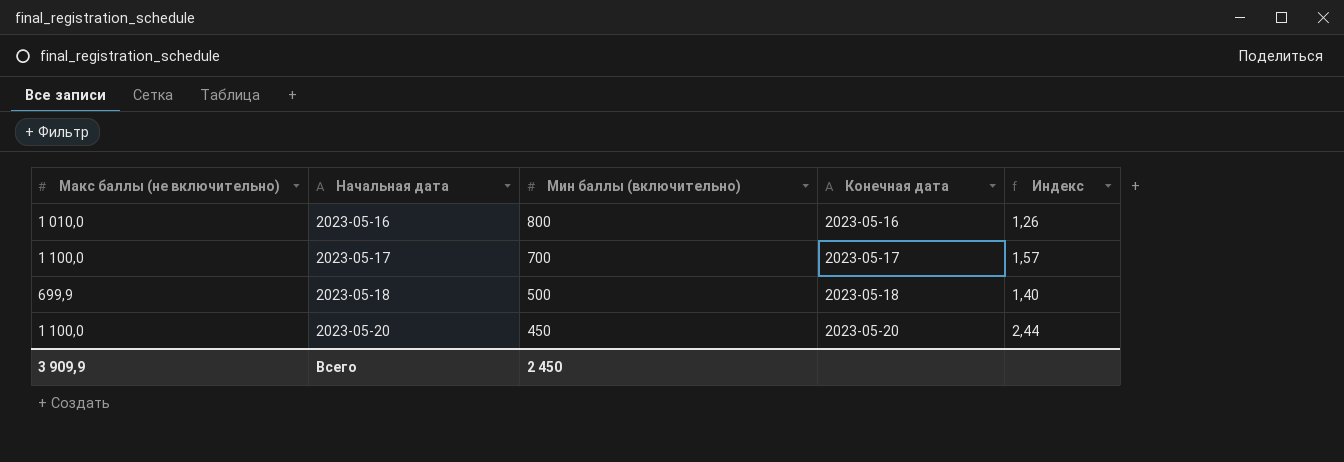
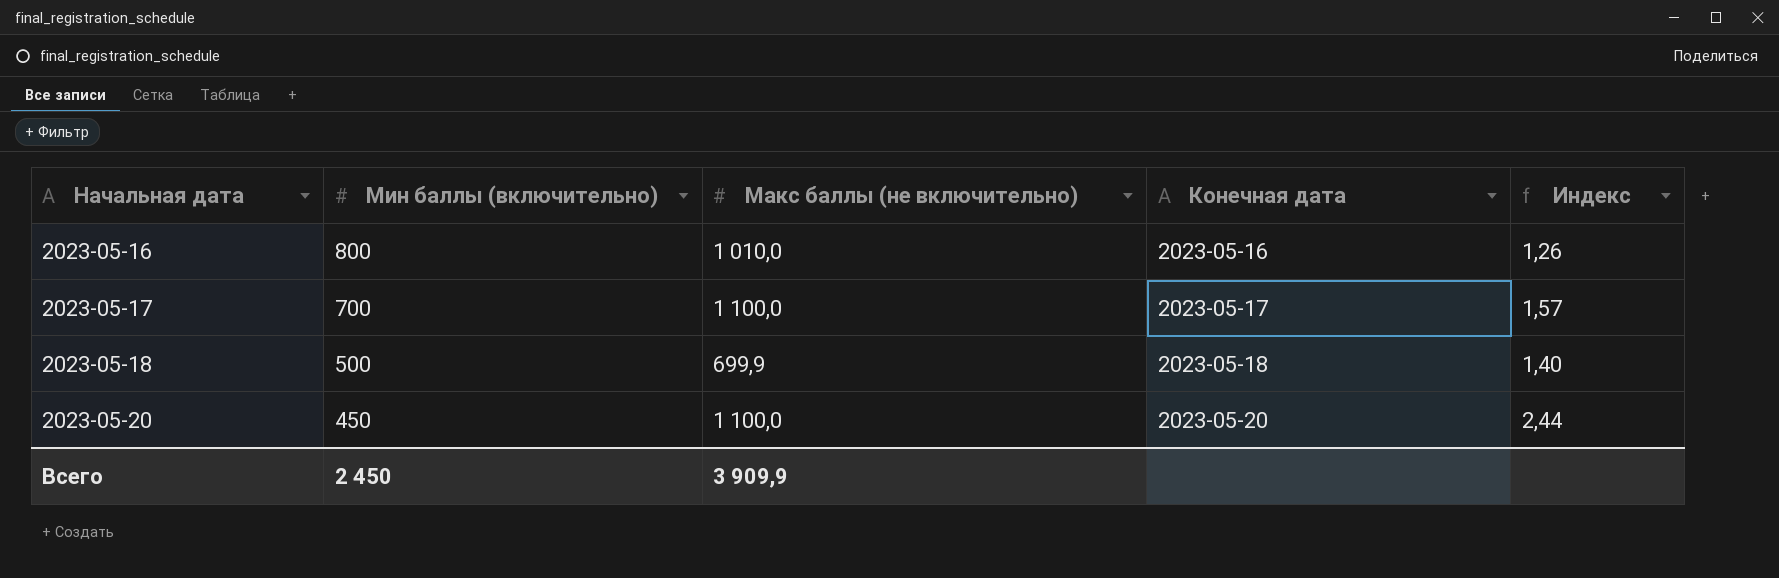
column Макс баллы (не включительно) | position: 1 -> 3

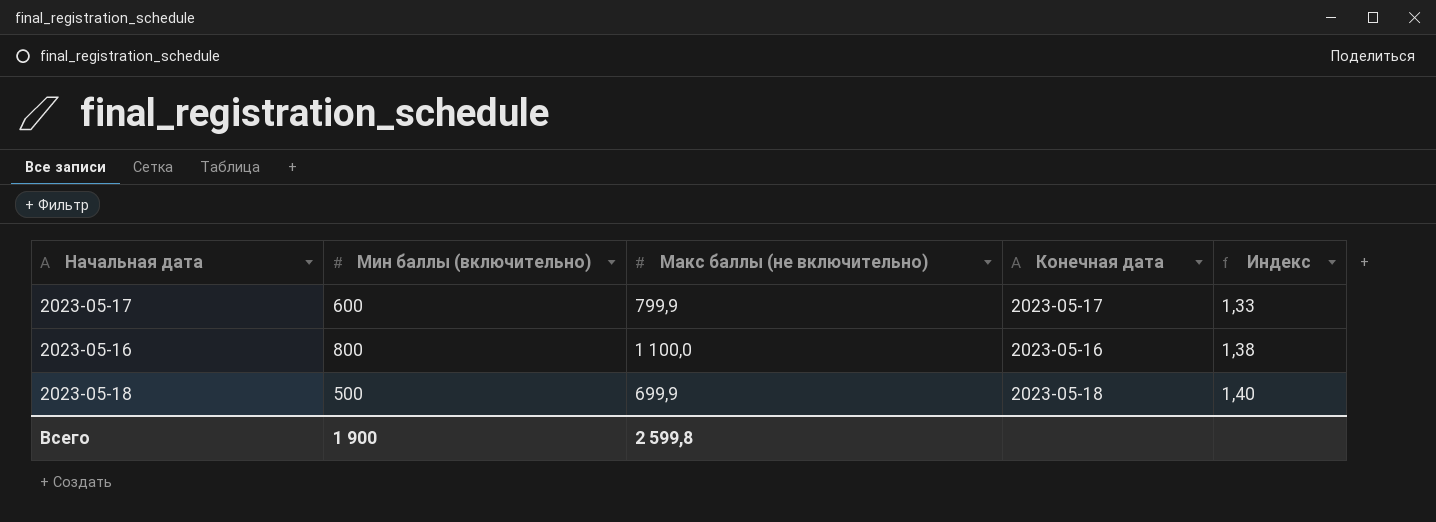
row order: Начальная дата ascending -> Индекс ascending
row 2023-05-20: 450 | 1 100,0 | 2023-05-20 | 2,44 -> none
2023-05-17 | Мин баллы (включительно): 700 -> 600
2023-05-17 | Макс баллы (не включительно): 1 100,0 -> 799,9
2023-05-17 | Индекс: 1,57 -> 1,33
2023-05-16 | Макс баллы (не включительно): 1 010,0 -> 1 100,0
2023-05-16 | Индекс: 1,26 -> 1,38
Всего | Мин баллы (включительно): 2 450 -> 1 900
Всего | Макс баллы (не включительно): 3 909,9 -> 2 599,8

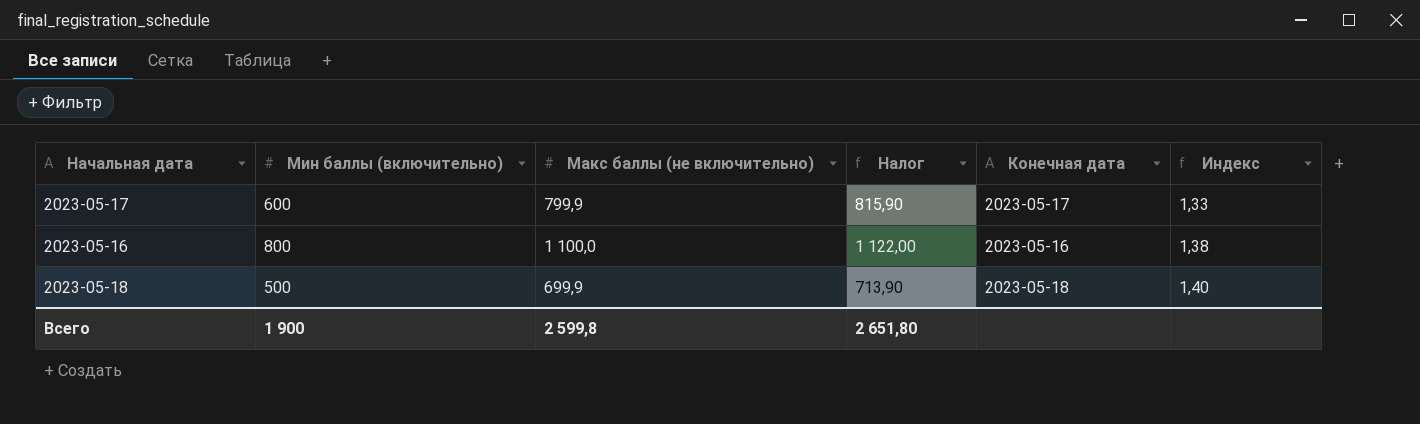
column Налог | formula: none -> [Макс баллы (не включительно)] * 1,02

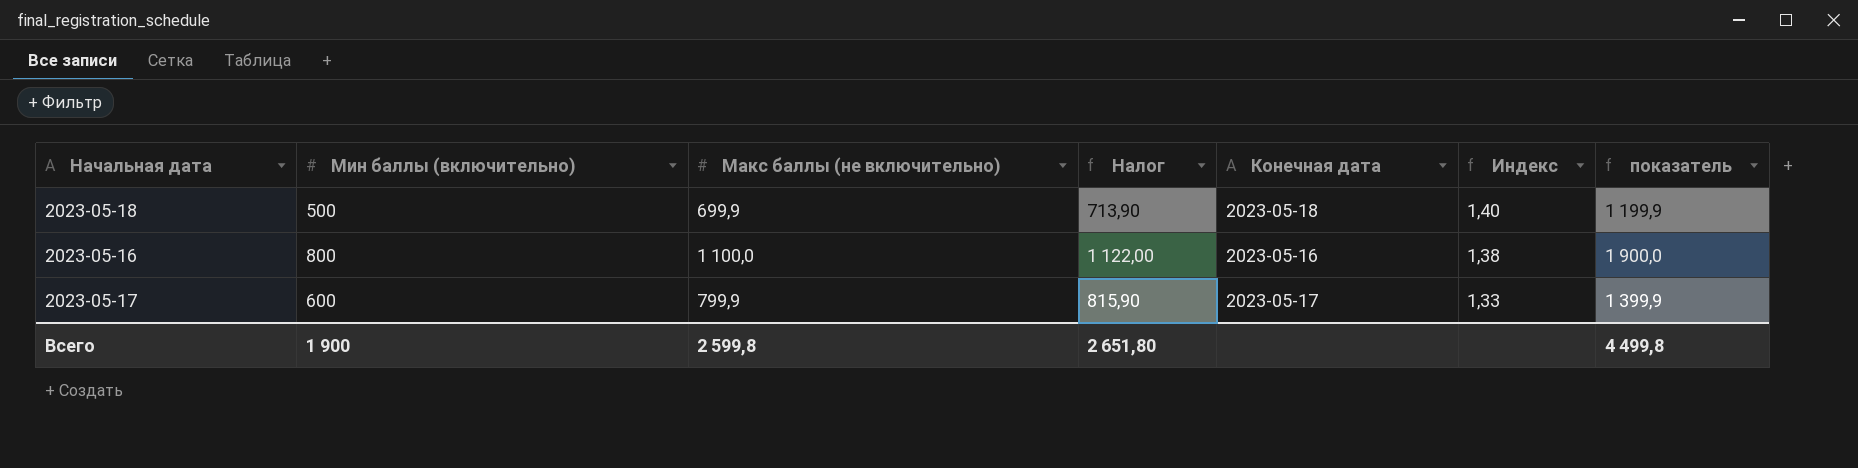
row order: Индекс ascending -> Индекс descending
column показатель | formula: none -> [Мин баллы (включительно)] + [Макс баллы (не включительно)]

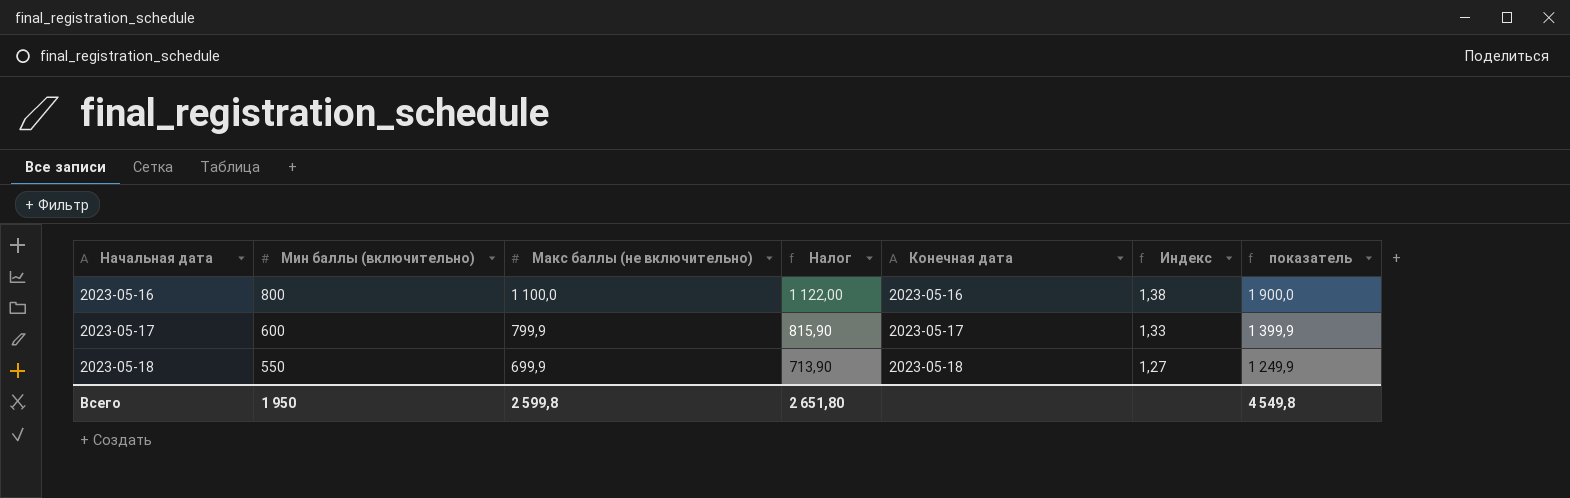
row order: Индекс descending -> Начальная дата ascending
2023-05-18 | Мин баллы (включительно): 500 -> 550
2023-05-18 | Индекс: 1,40 -> 1,27
2023-05-18 | показатель: 1 199,9 -> 1 249,9
Всего | Мин баллы (включительно): 1 900 -> 1 950
Всего | показатель: 4 499,8 -> 4 549,8

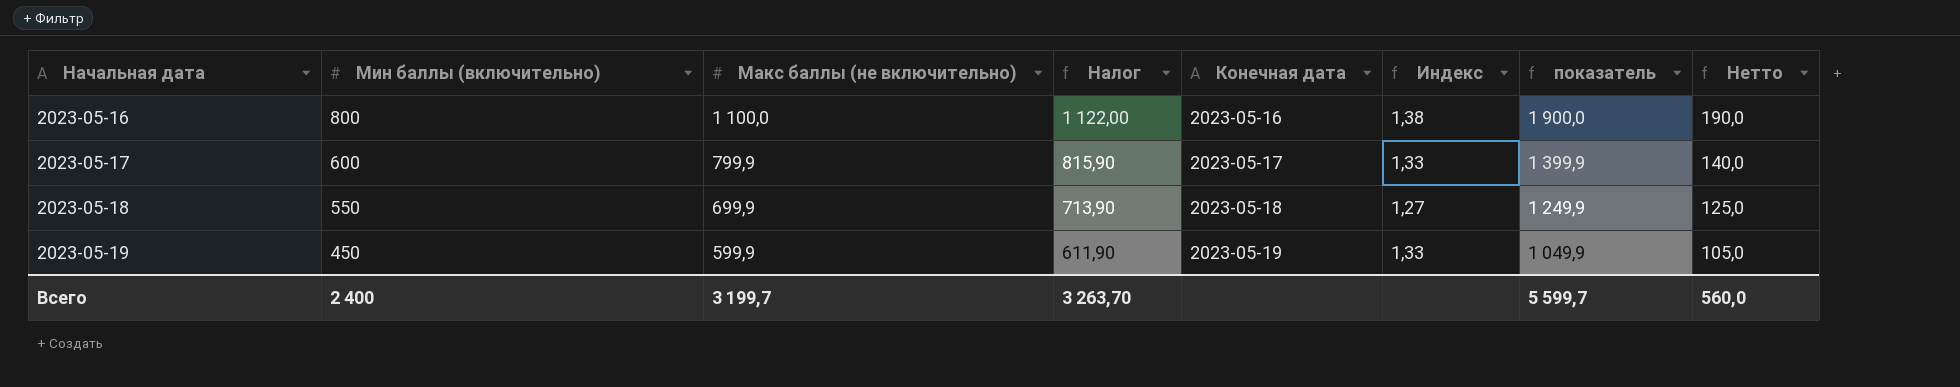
column Нетто | formula: none -> [показатель] * 0,1
row 2023-05-19: none -> 450 | 599,9 | 611,90 | 2023-05-19 | 1,33 | 1 049,9 | 105,0
Всего | Мин баллы (включительно): 1 950 -> 2 400
Всего | Макс баллы (не включительно): 2 599,8 -> 3 199,7
Всего | Налог: 2 651,80 -> 3 263,70
Всего | показатель: 4 549,8 -> 5 599,7

